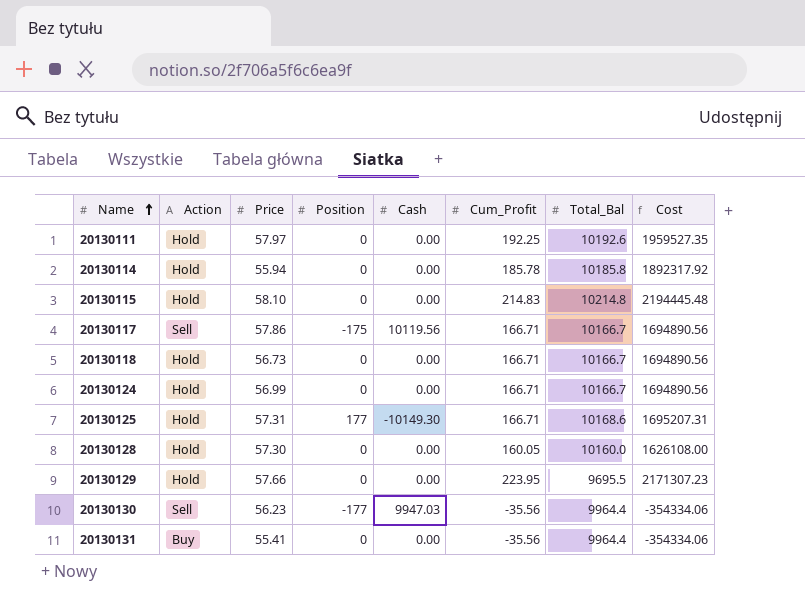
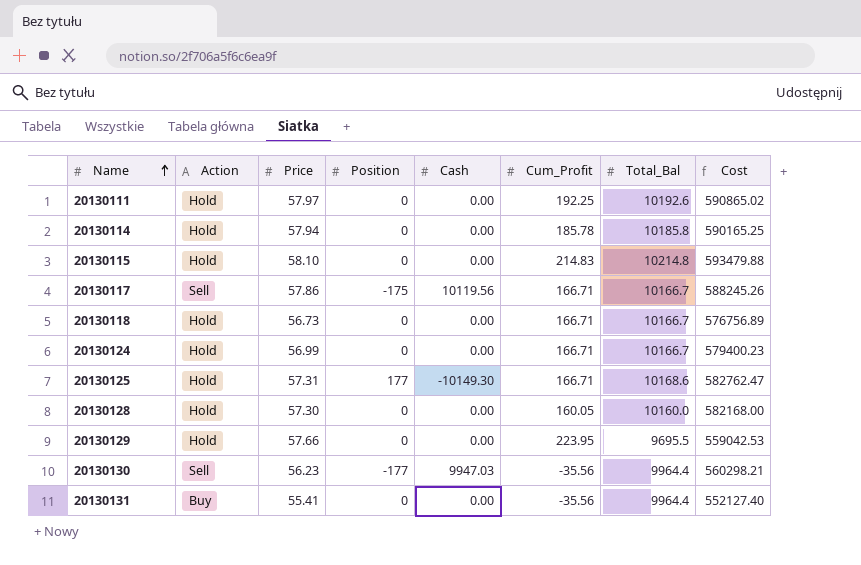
column Cost | formula: [Cum_Profit] * [Total_Bal] -> [Price] * [Total_Bal]
20130114 | Price: 55.94 -> 57.94

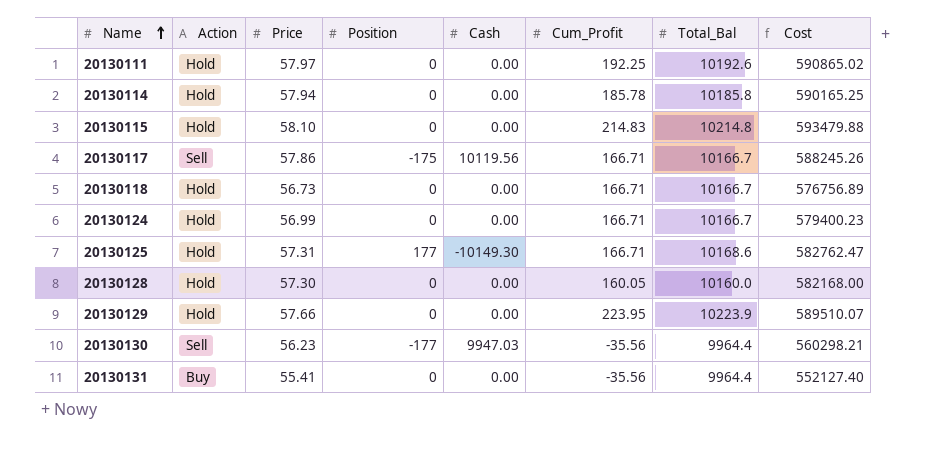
20130129 | Total_Bal: 9695.5 -> 10223.9
20130129 | Cost: 559042.53 -> 589510.07

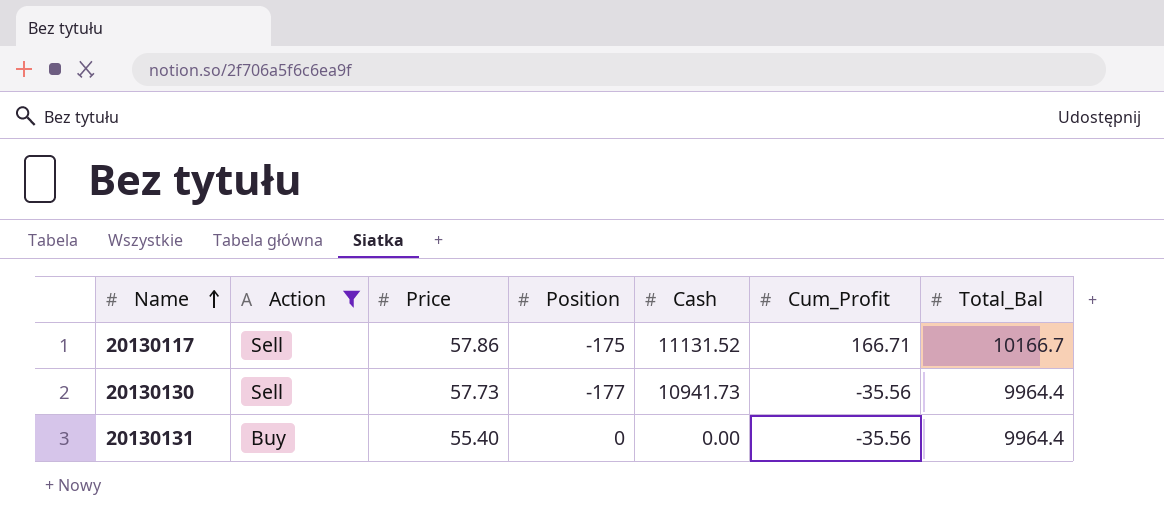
filter: none -> Action != Hold
column Cost | formula: [Price] * [Total_Bal] -> none
20130117 | Cash: 10119.56 -> 11131.52
20130130 | Price: 56.23 -> 57.73
20130130 | Cash: 9947.03 -> 10941.73
20130131 | Price: 55.41 -> 55.40

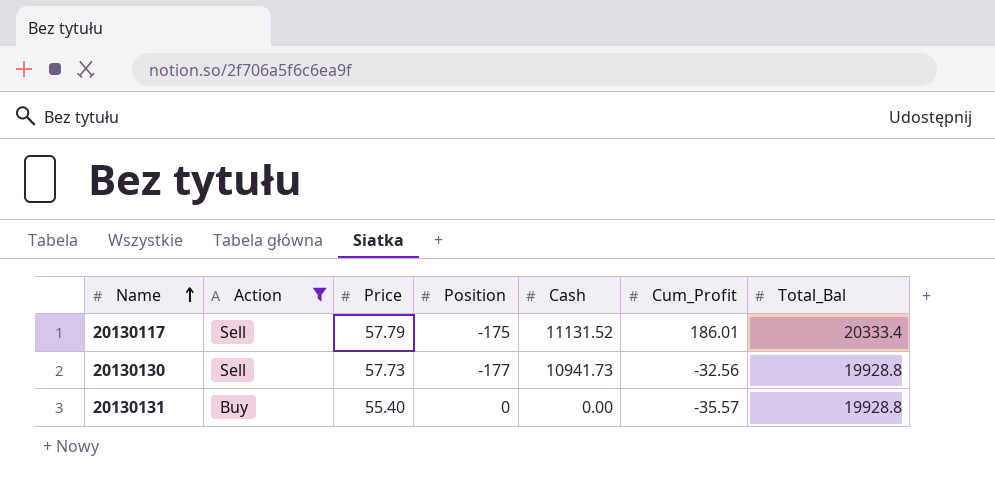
20130117 | Price: 57.86 -> 57.79
20130117 | Cum_Profit: 166.71 -> 186.01
20130117 | Total_Bal: 10166.7 -> 20333.4
20130130 | Cum_Profit: -35.56 -> -32.56
20130130 | Total_Bal: 9964.4 -> 19928.8
20130131 | Cum_Profit: -35.56 -> -35.57
20130131 | Total_Bal: 9964.4 -> 19928.8

